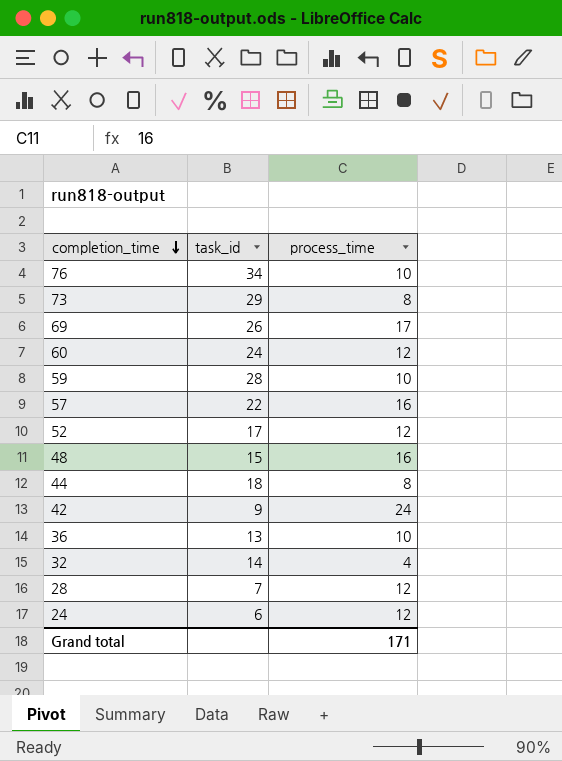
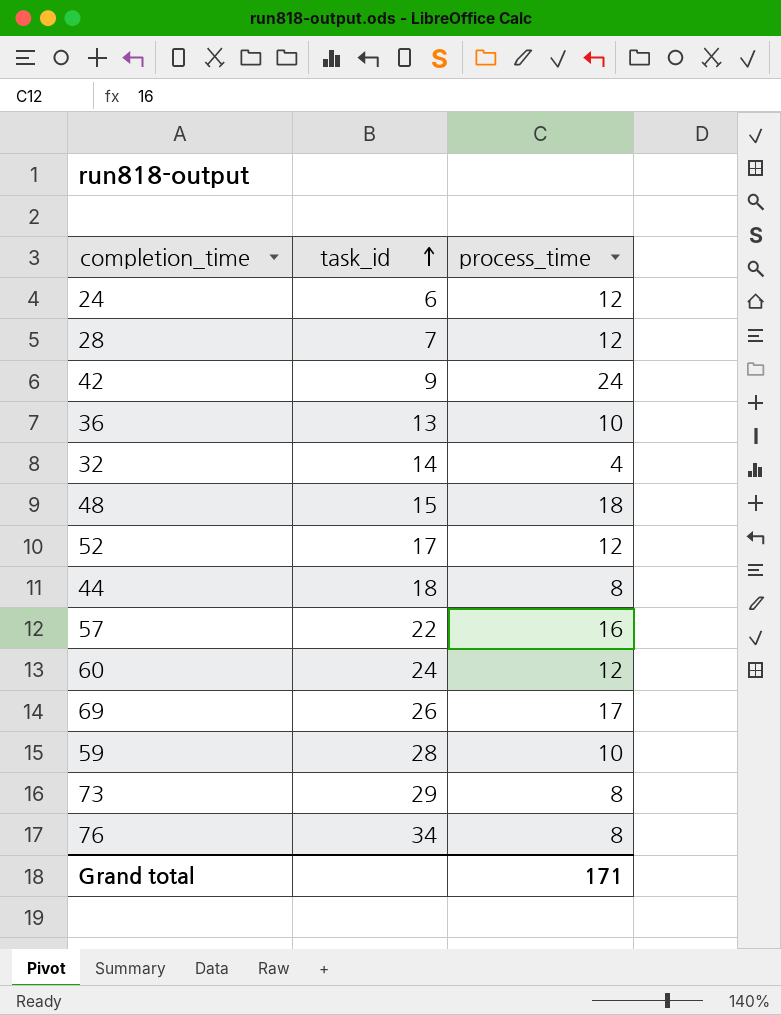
row order: completion_time descending -> task_id ascending
48 | process_time: 16 -> 18
76 | process_time: 10 -> 8

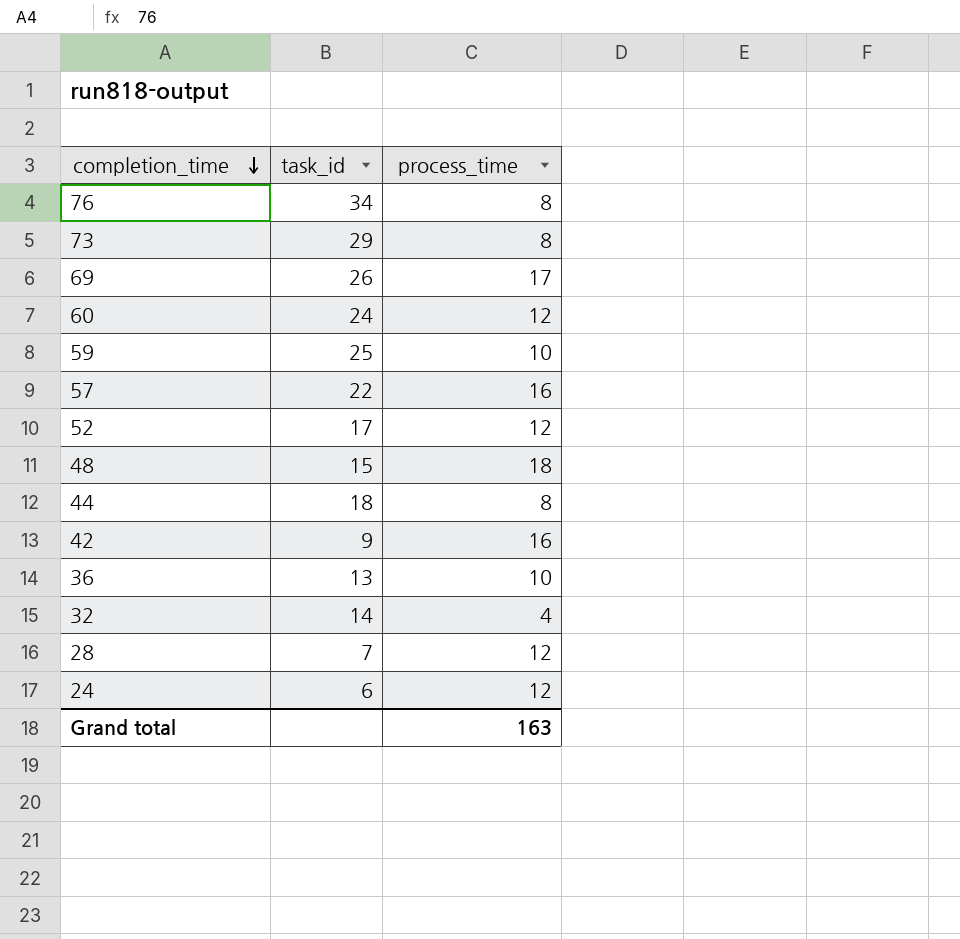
row order: task_id ascending -> completion_time descending
59 | task_id: 28 -> 25
42 | process_time: 24 -> 16
Grand total | process_time: 171 -> 163

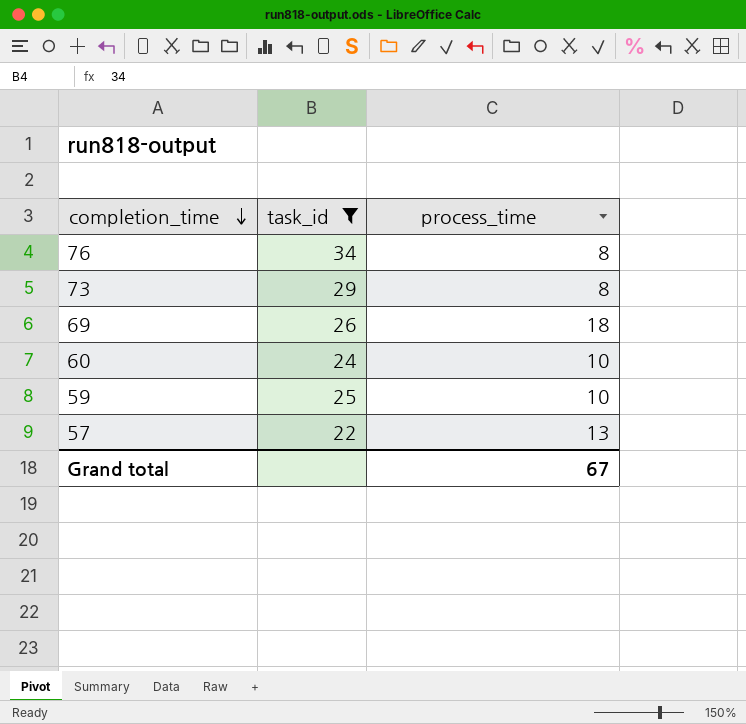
filter: none -> task_id >= 22
69 | process_time: 17 -> 18
60 | process_time: 12 -> 10
57 | process_time: 16 -> 13
Grand total | process_time: 163 -> 67

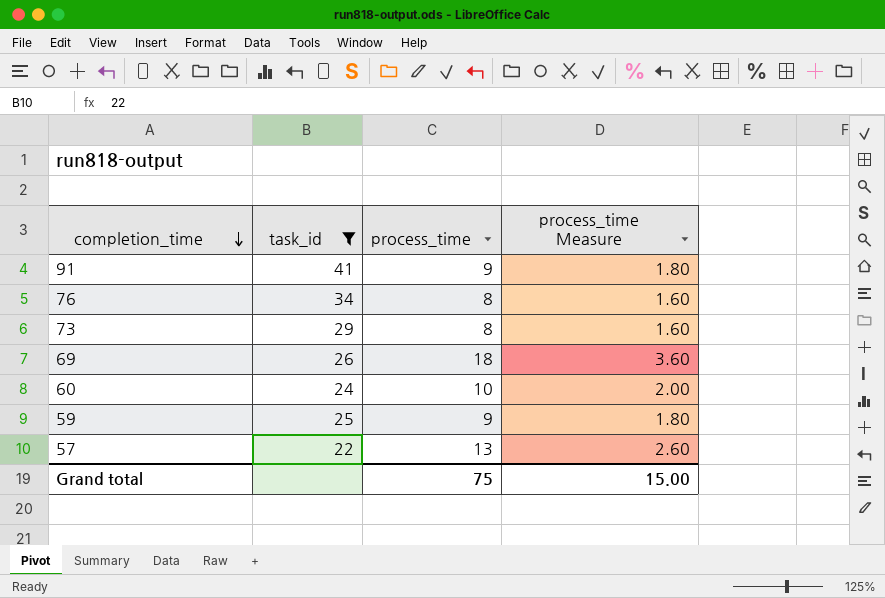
column process_time Measure | formula: none -> [process_time] * 0.2
row 91: none -> 41 | 9 | 1.80
59 | process_time: 10 -> 9
Grand total | process_time: 67 -> 75

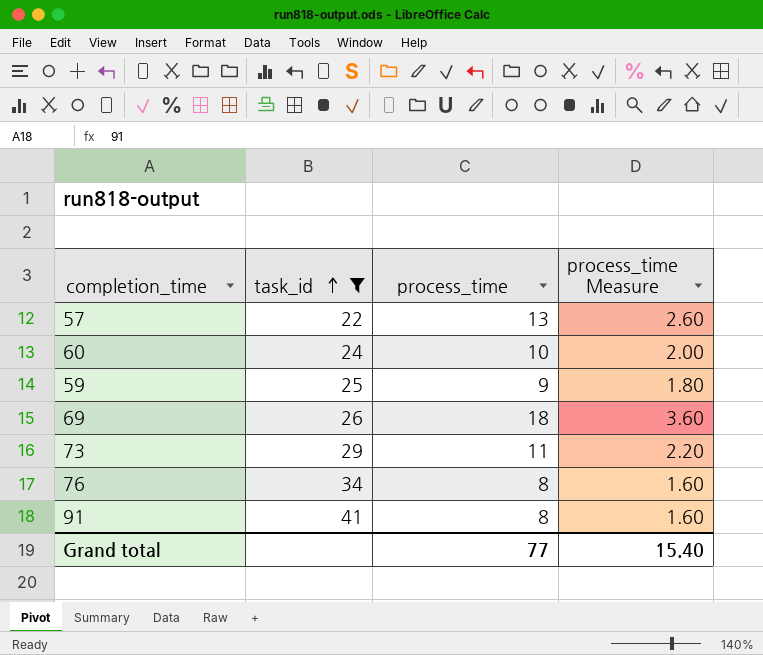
row order: completion_time descending -> task_id ascending
73 | process_time: 8 -> 11
73 | process_time Measure: 1.60 -> 2.20
91 | process_time: 9 -> 8
91 | process_time Measure: 1.80 -> 1.60
Grand total | process_time: 75 -> 77
Grand total | process_time Measure: 15.00 -> 15.40

